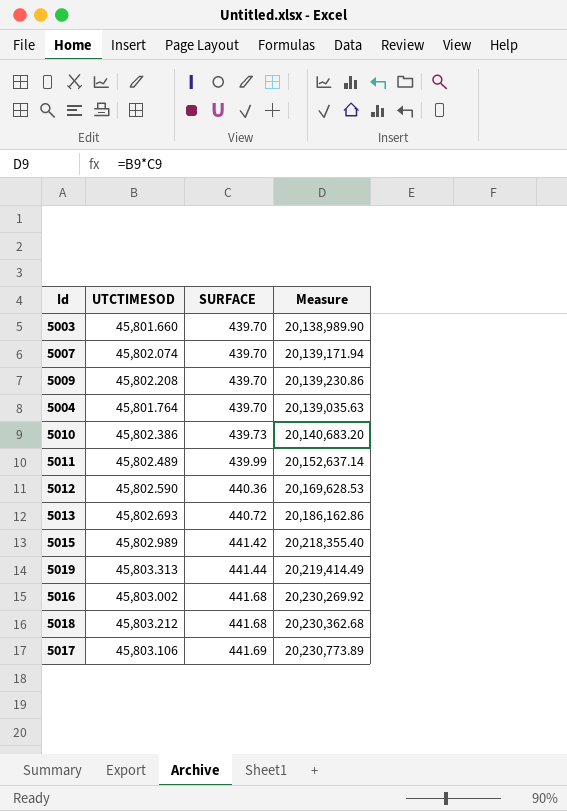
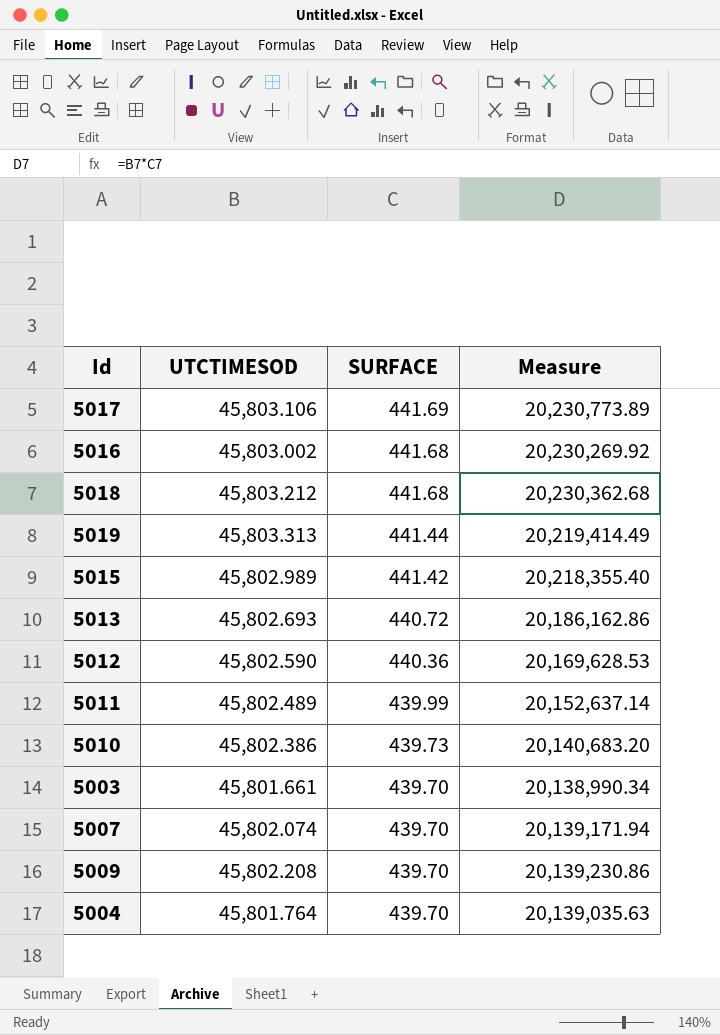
row order: SURFACE ascending -> SURFACE descending
5003 | UTCTIMESOD: 45,801.660 -> 45,801.661
5003 | Measure: 20,138,989.90 -> 20,138,990.34

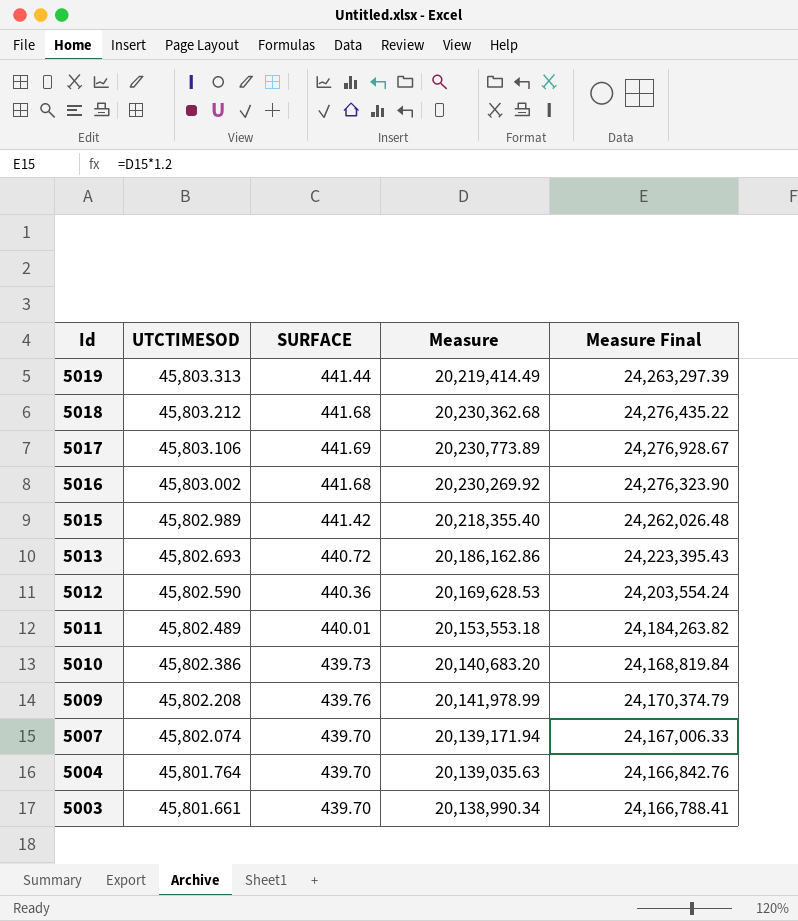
row order: SURFACE descending -> Id descending
column Measure Final | formula: none -> [Measure] * 1.2
5011 | SURFACE: 439.99 -> 440.01
5011 | Measure: 20,152,637.14 -> 20,153,553.18
5009 | SURFACE: 439.70 -> 439.76
5009 | Measure: 20,139,230.86 -> 20,141,978.99

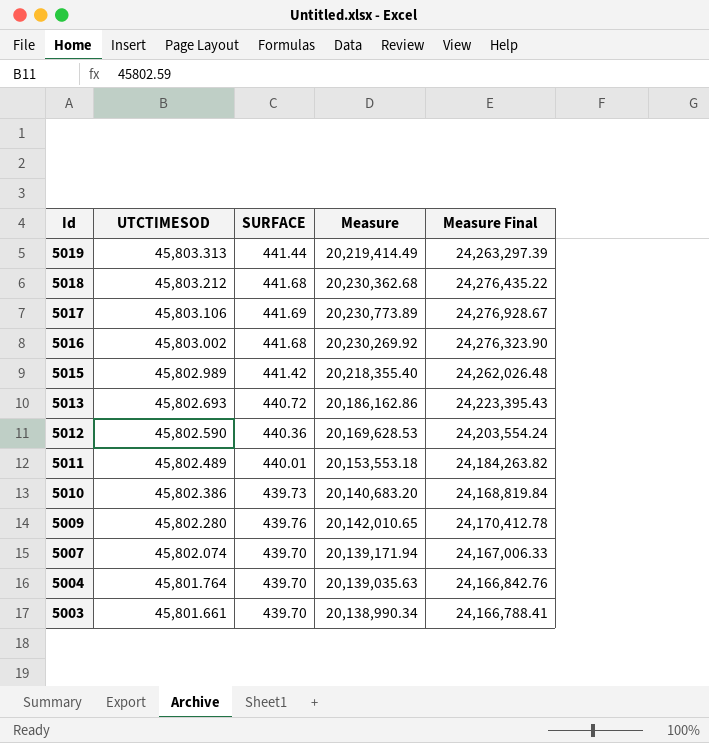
5009 | UTCTIMESOD: 45,802.208 -> 45,802.280
5009 | Measure: 20,141,978.99 -> 20,142,010.65
5009 | Measure Final: 24,170,374.79 -> 24,170,412.78

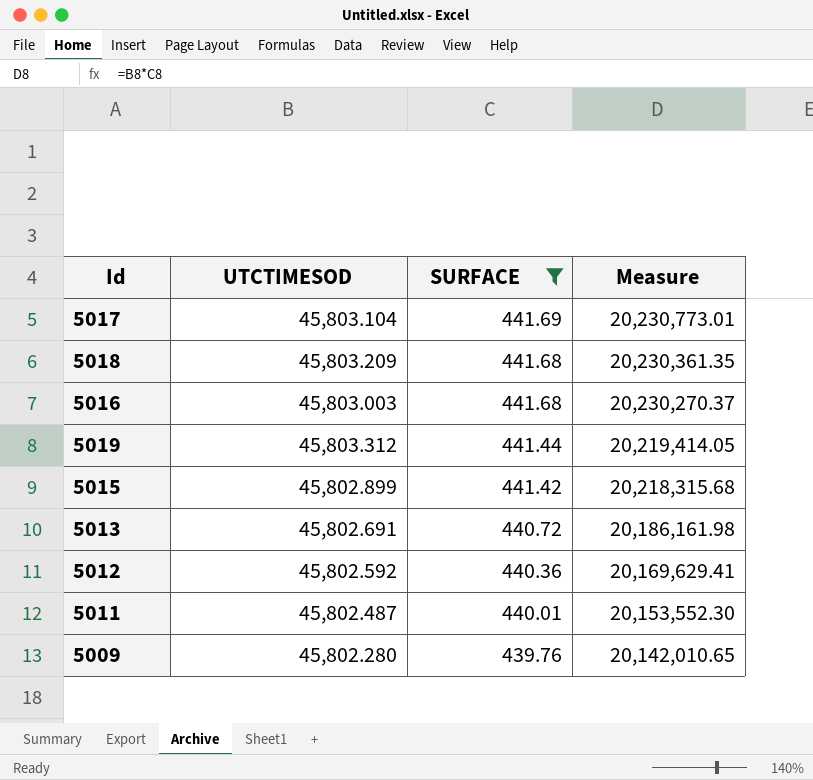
filter: none -> SURFACE >= 439.76
row order: Id descending -> SURFACE descending
column Measure Final | formula: [Measure] * 1.2 -> none
5017 | UTCTIMESOD: 45,803.106 -> 45,803.104
5017 | Measure: 20,230,773.89 -> 20,230,773.01
5018 | UTCTIMESOD: 45,803.212 -> 45,803.209
5018 | Measure: 20,230,362.68 -> 20,230,361.35
5016 | UTCTIMESOD: 45,803.002 -> 45,803.003
5016 | Measure: 20,230,269.92 -> 20,230,270.37
5019 | UTCTIMESOD: 45,803.313 -> 45,803.312
5019 | Measure: 20,219,414.49 -> 20,219,414.05
5015 | UTCTIMESOD: 45,802.989 -> 45,802.899
5015 | Measure: 20,218,355.40 -> 20,218,315.68
5013 | UTCTIMESOD: 45,802.693 -> 45,802.691
5013 | Measure: 20,186,162.86 -> 20,186,161.98
5012 | UTCTIMESOD: 45,802.590 -> 45,802.592
5012 | Measure: 20,169,628.53 -> 20,169,629.41
5011 | UTCTIMESOD: 45,802.489 -> 45,802.487
5011 | Measure: 20,153,553.18 -> 20,153,552.30

